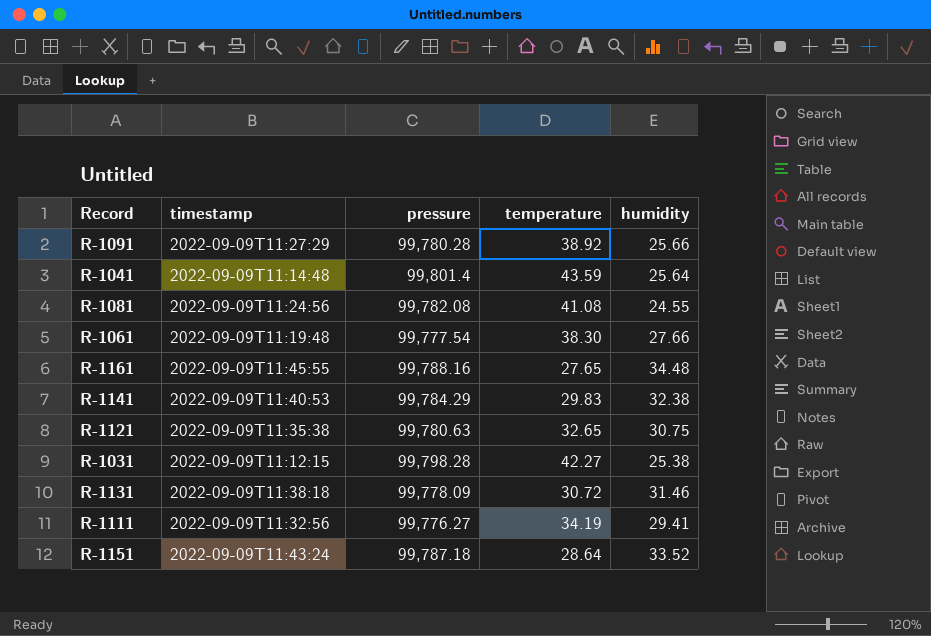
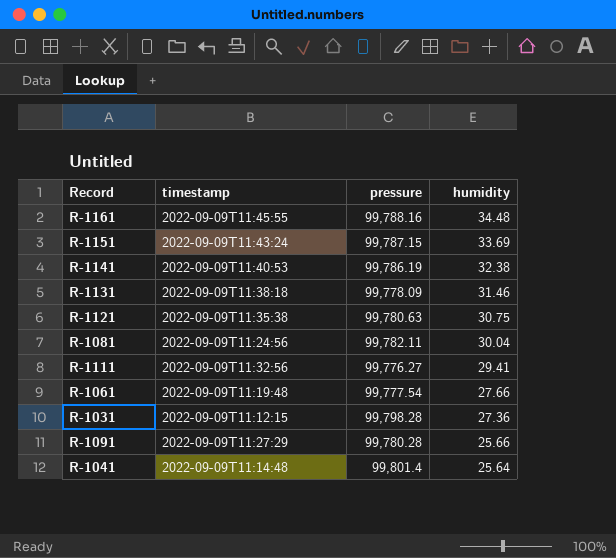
row order: none -> humidity descending
column temperature | position: 4 -> none
R-1151 | pressure: 99,787.18 -> 99,787.15
R-1151 | humidity: 33.52 -> 33.69
R-1141 | pressure: 99,784.29 -> 99,786.19
R-1081 | pressure: 99,782.08 -> 99,782.11
R-1081 | humidity: 24.55 -> 30.04
R-1031 | humidity: 25.38 -> 27.36

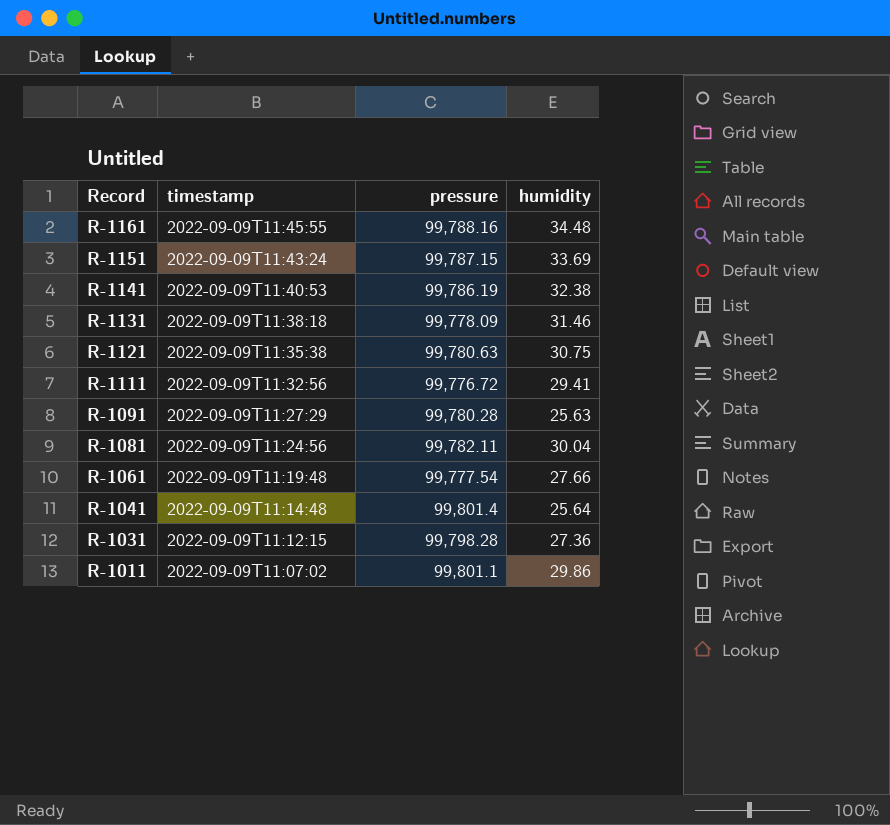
row order: humidity descending -> Record descending
R-1111 | pressure: 99,776.27 -> 99,776.72
R-1091 | humidity: 25.66 -> 25.63
row R-1011: none -> 2022-09-09T11:07:02 | 99,801.1 | 29.86

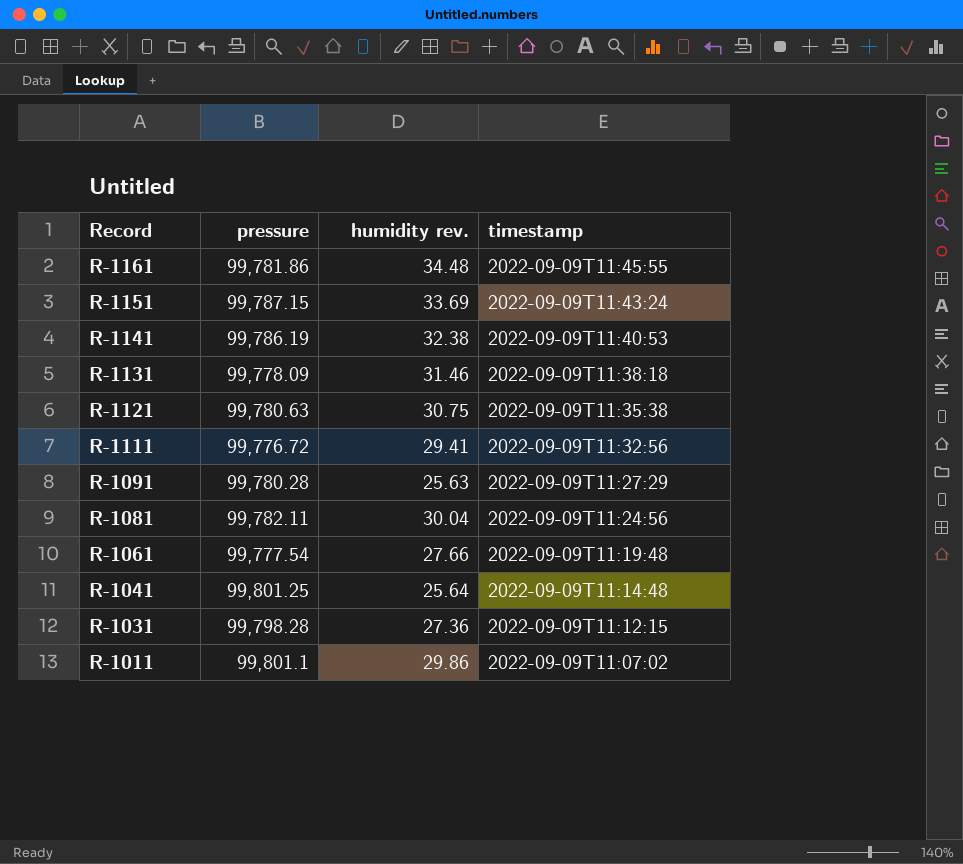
column name: humidity -> humidity rev.
column timestamp | position: 2 -> 4
R-1161 | pressure: 99,788.16 -> 99,781.86
R-1041 | pressure: 99,801.4 -> 99,801.25

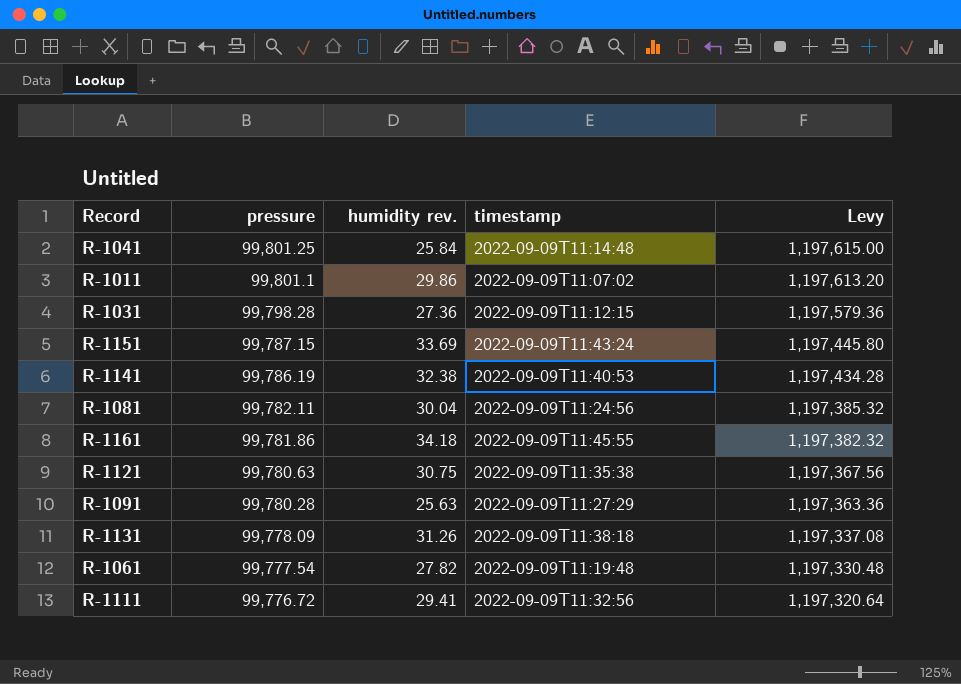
row order: Record descending -> pressure descending
column Levy | formula: none -> [pressure] * 12
R-1041 | humidity rev.: 25.64 -> 25.84
R-1161 | humidity rev.: 34.48 -> 34.18
R-1131 | humidity rev.: 31.46 -> 31.26
R-1061 | humidity rev.: 27.66 -> 27.82

